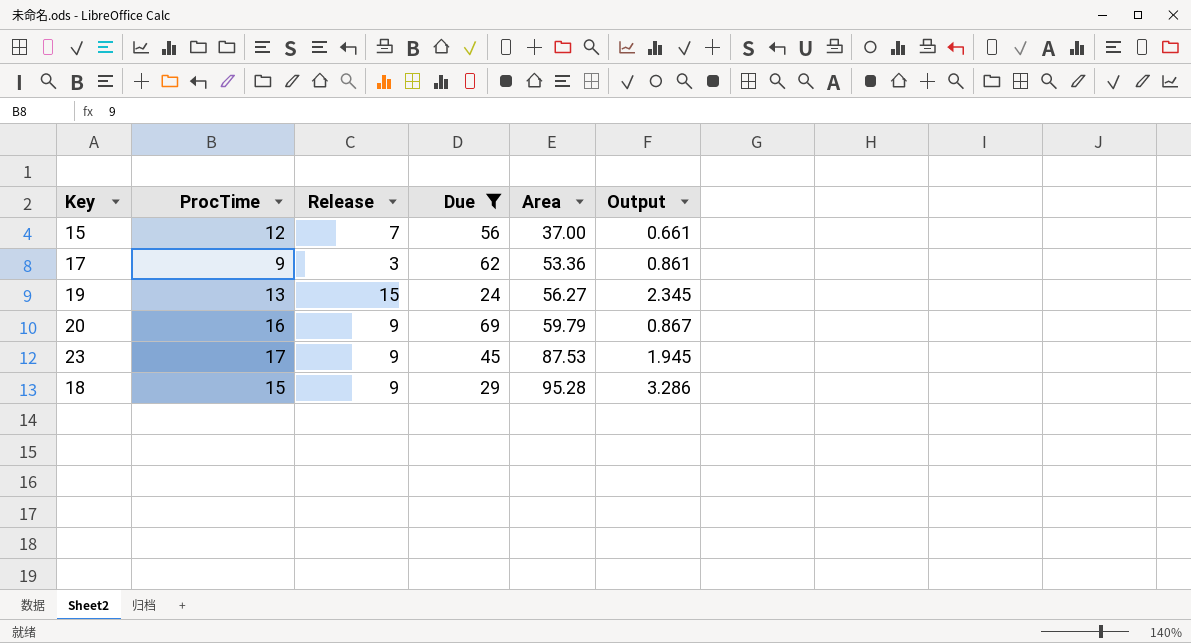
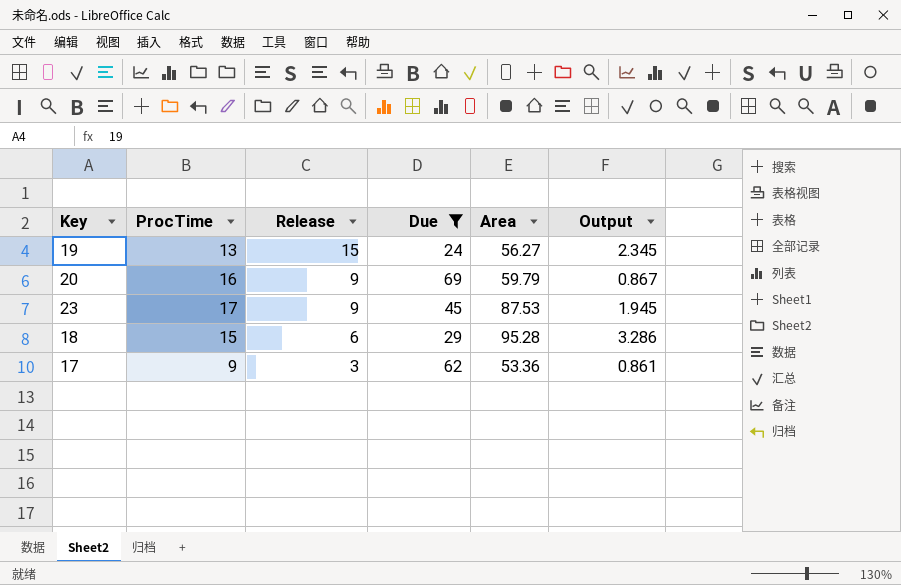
row order: Area ascending -> Release descending
row 15: 12 | 7 | 56 | 37.00 | 0.661 -> none
18 | Release: 9 -> 6

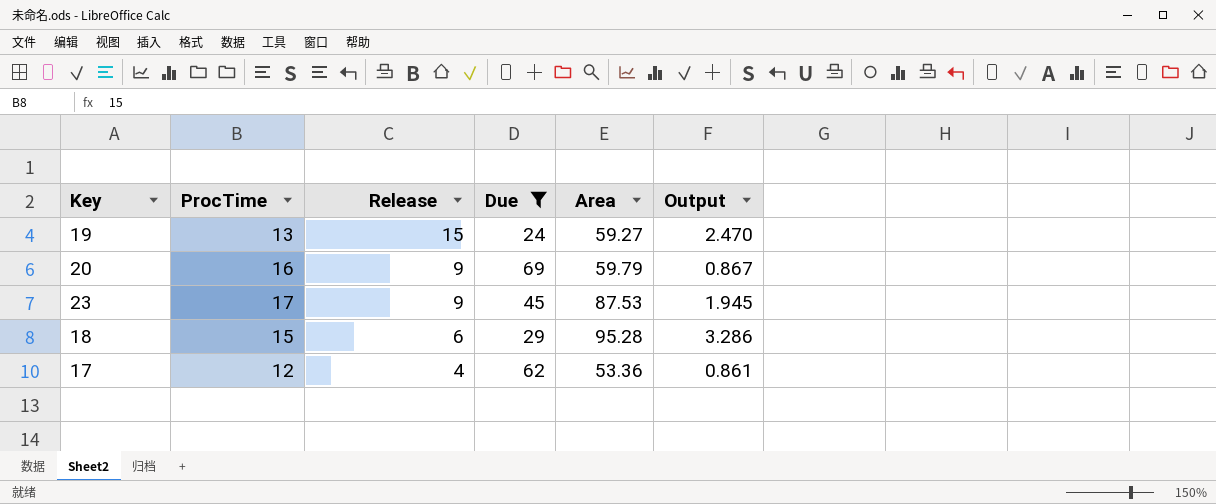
19 | Area: 56.27 -> 59.27
19 | Output: 2.345 -> 2.470
17 | ProcTime: 9 -> 12
17 | Release: 3 -> 4

